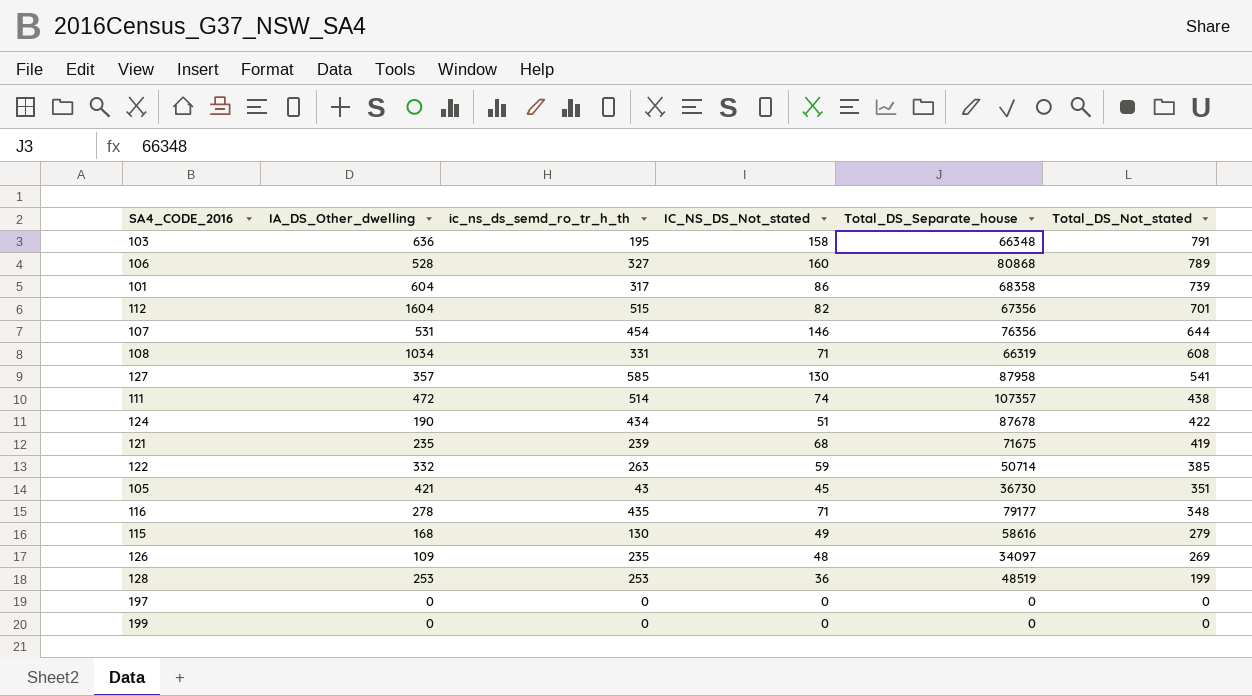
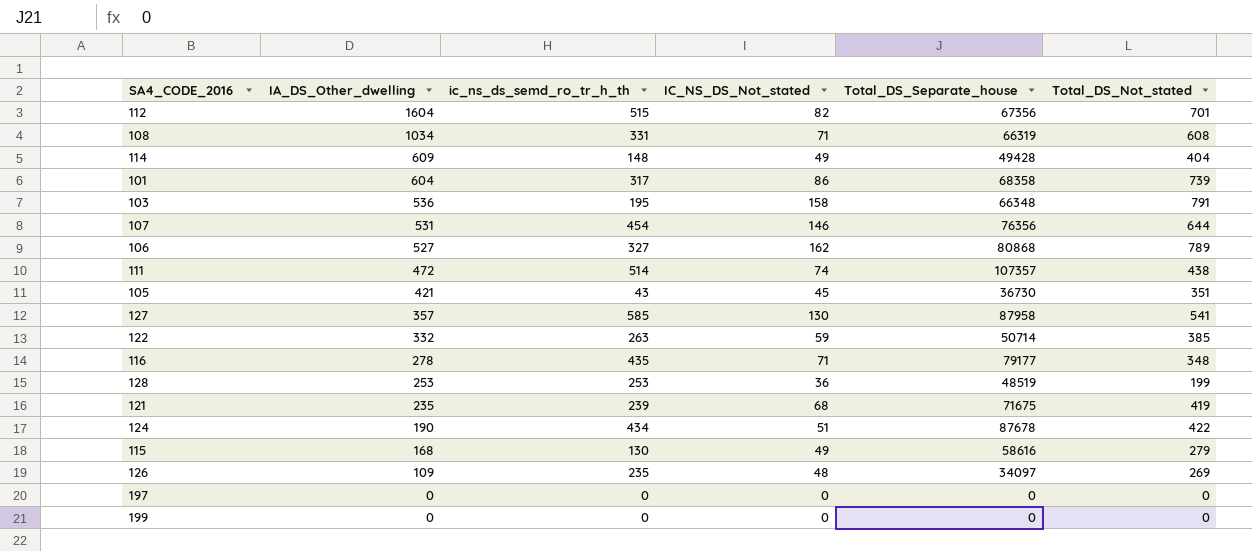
row order: Total_DS_Not_stated descending -> IA_DS_Other_dwelling descending
row 114: none -> 609 | 148 | 49 | 49428 | 404
103 | IA_DS_Other_dwelling: 636 -> 536
106 | IA_DS_Other_dwelling: 528 -> 527
106 | IC_NS_DS_Not_stated: 160 -> 162

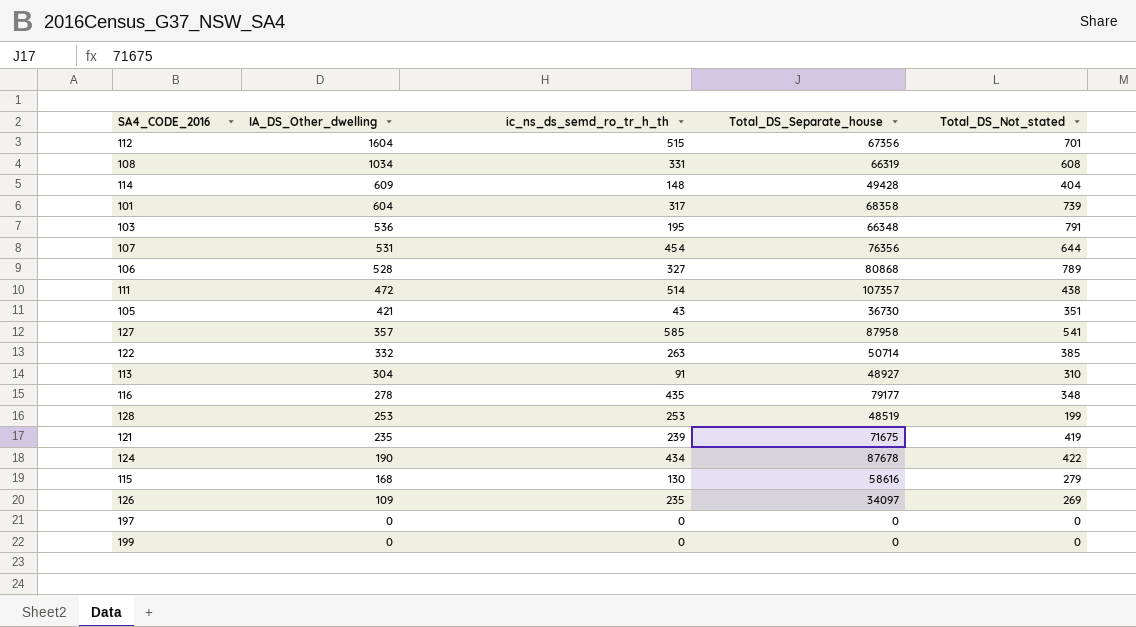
column IC_NS_DS_Not_stated | position: 4 -> none
106 | IA_DS_Other_dwelling: 527 -> 528
row 113: none -> 304 | 91 | 48927 | 310

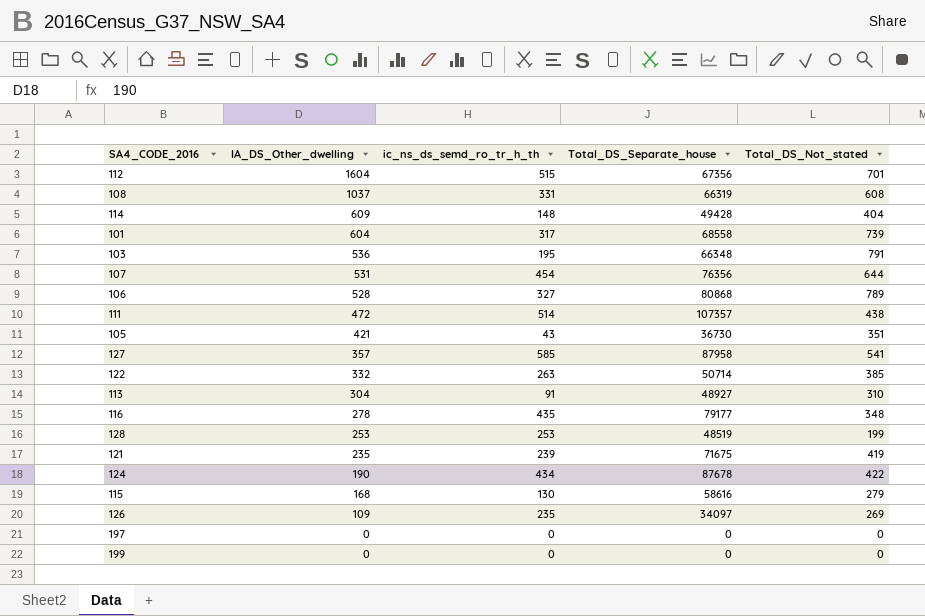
108 | IA_DS_Other_dwelling: 1034 -> 1037
101 | Total_DS_Separate_house: 68358 -> 68558

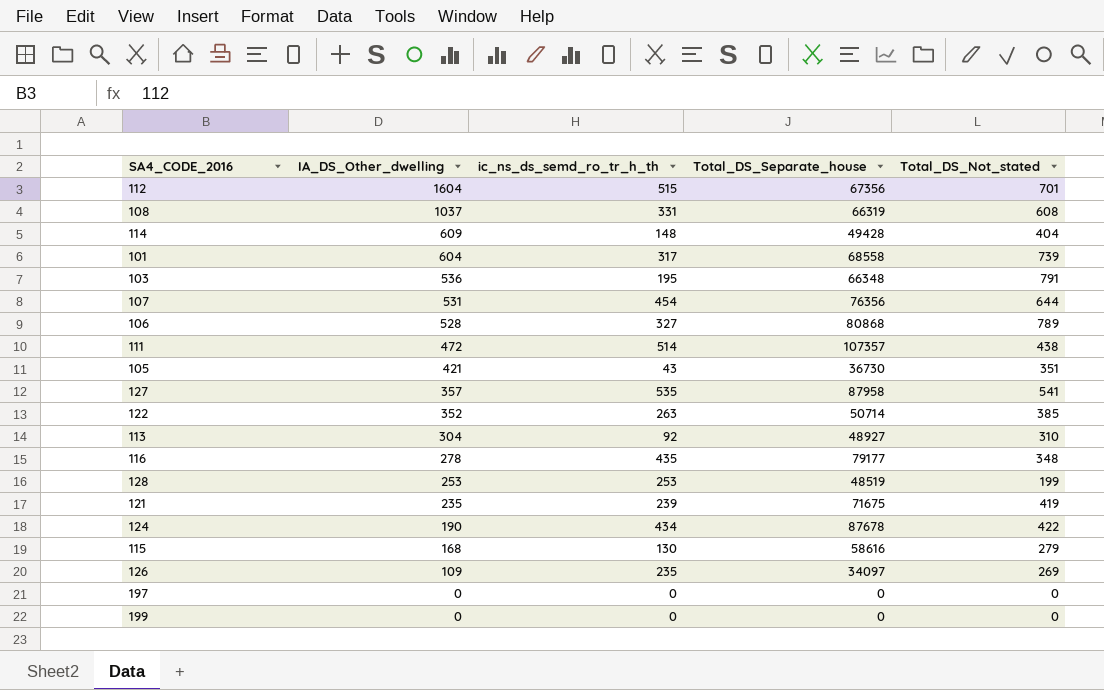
127 | ic_ns_ds_semd_ro_tr_h_th: 585 -> 535
122 | IA_DS_Other_dwelling: 332 -> 352
113 | ic_ns_ds_semd_ro_tr_h_th: 91 -> 92

